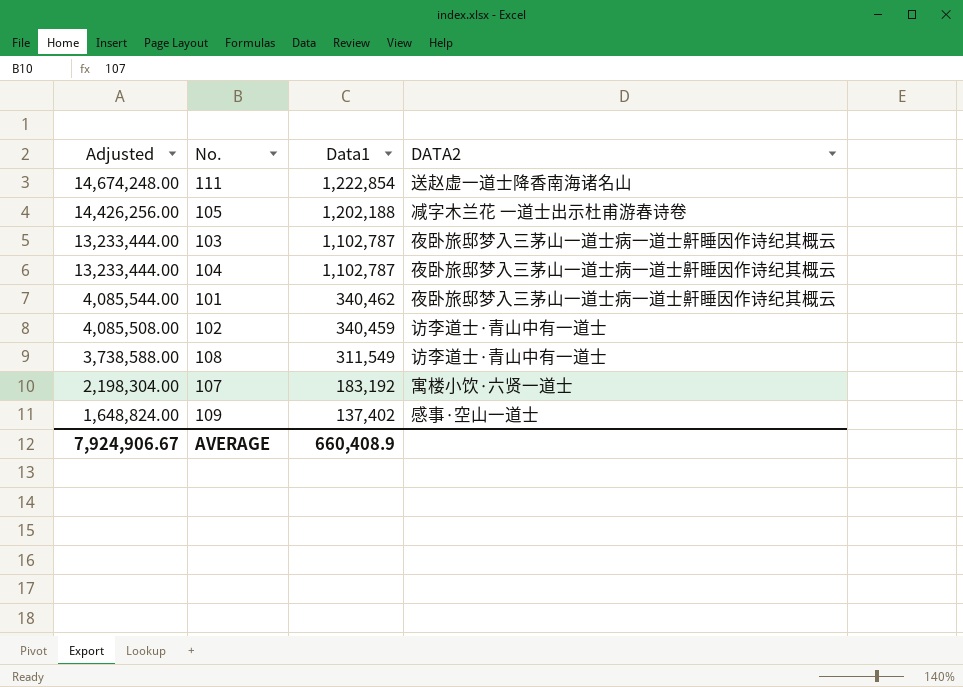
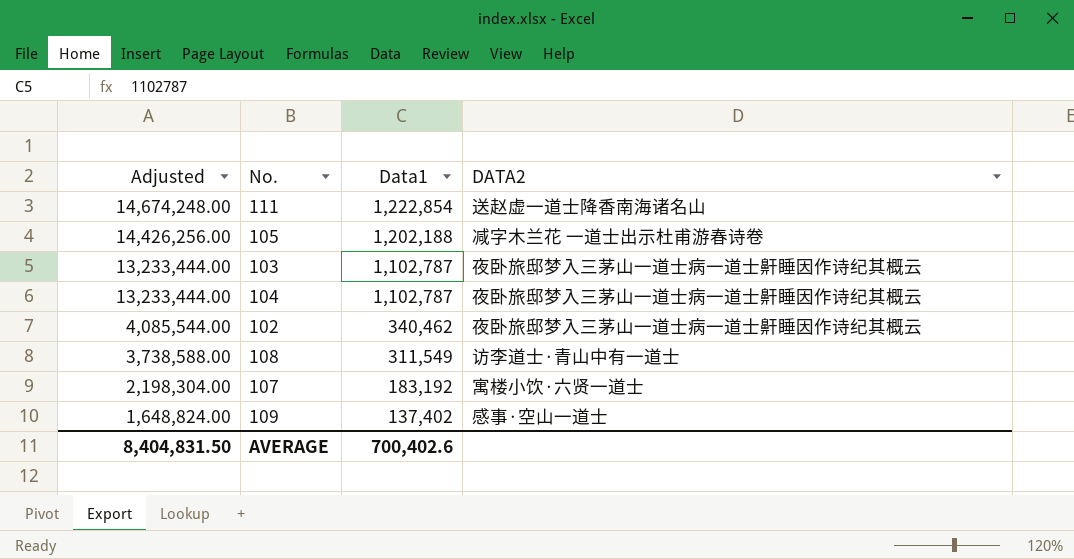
row 101: 4,085,544.00 | 340,462 | 夜卧旅邸梦入三茅山一道士病一道士鼾睡因作诗纪其概云 -> none
102 | Adjusted: 4,085,508.00 -> 4,085,544.00
102 | Data1: 340,459 -> 340,462
102 | DATA2: 访李道士·青山中有一道士 -> 夜卧旅邸梦入三茅山一道士病一道士鼾睡因作诗纪其概云
AVERAGE | Adjusted: 7,924,906.67 -> 8,404,831.50
AVERAGE | Data1: 660,408.9 -> 700,402.6

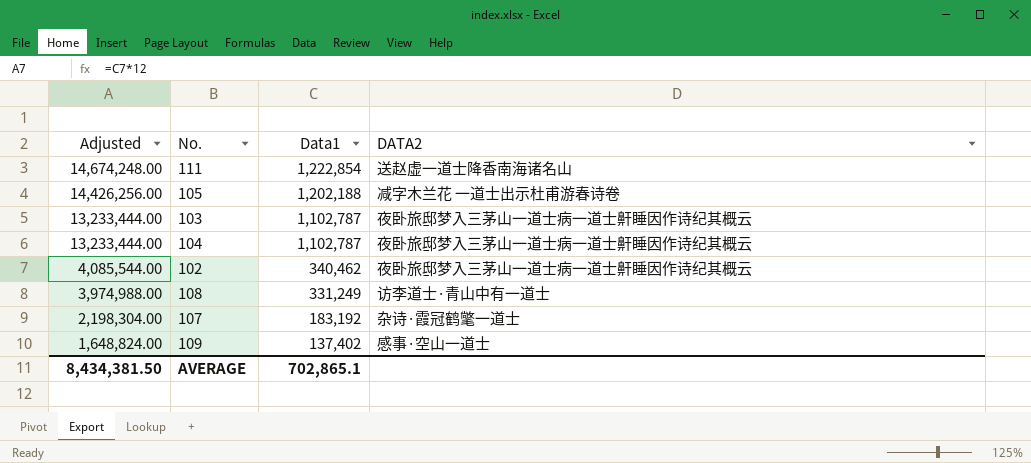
108 | Adjusted: 3,738,588.00 -> 3,974,988.00
108 | Data1: 311,549 -> 331,249
107 | DATA2: 寓楼小饮·六贤一道士 -> 杂诗·霞冠鹤氅一道士
AVERAGE | Adjusted: 8,404,831.50 -> 8,434,381.50
AVERAGE | Data1: 700,402.6 -> 702,865.1

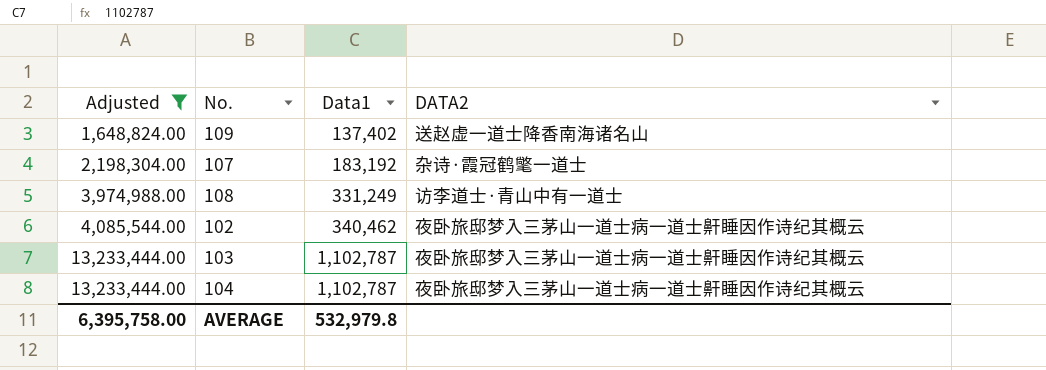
filter: none -> Adjusted <= 13,233,444.00
row order: Adjusted descending -> Adjusted ascending
109 | DATA2: 感事·空山一道士 -> 送赵虚一道士降香南海诸名山
AVERAGE | Adjusted: 8,434,381.50 -> 6,395,758.00
AVERAGE | Data1: 702,865.1 -> 532,979.8

